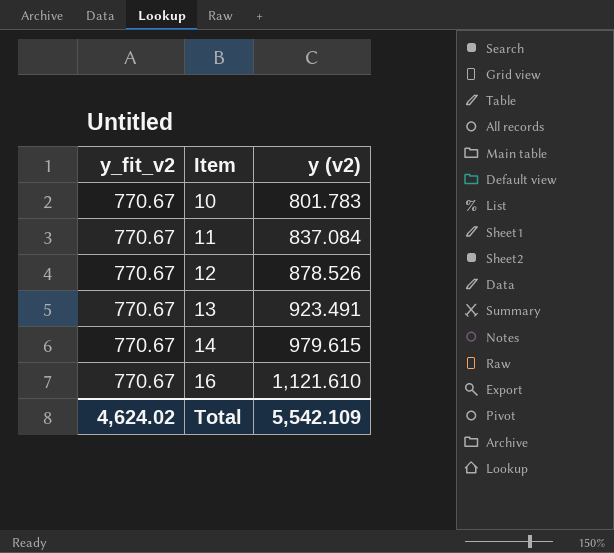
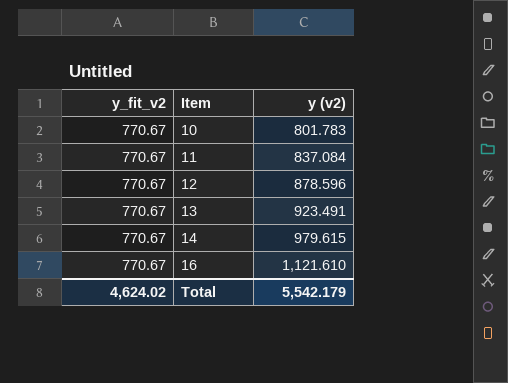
12 | y (v2): 878.526 -> 878.596
Total | y (v2): 5,542.109 -> 5,542.179

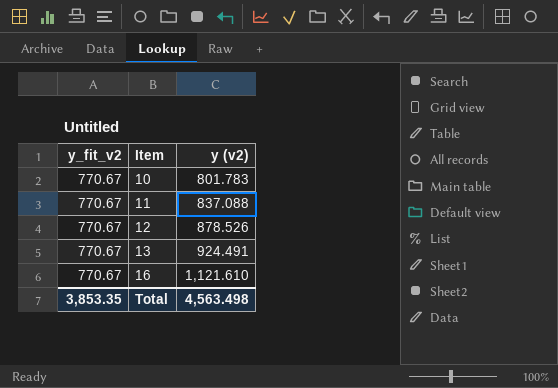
row 14: 770.67 | 979.615 -> none
11 | y (v2): 837.084 -> 837.088
12 | y (v2): 878.596 -> 878.526
13 | y (v2): 923.491 -> 924.491
Total | y_fit_v2: 4,624.02 -> 3,853.35
Total | y (v2): 5,542.179 -> 4,563.498

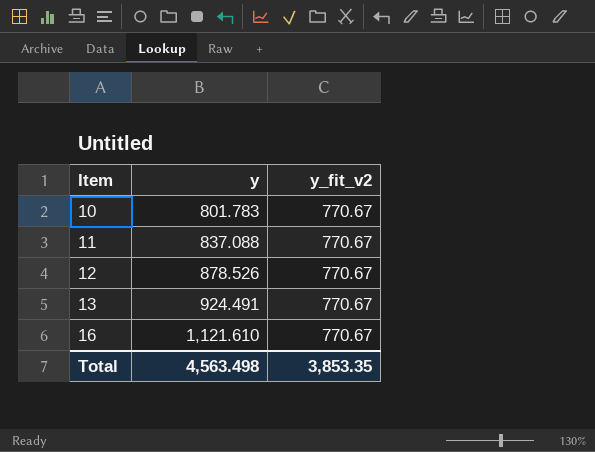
column name: y (v2) -> y
column y_fit_v2 | position: 1 -> 3

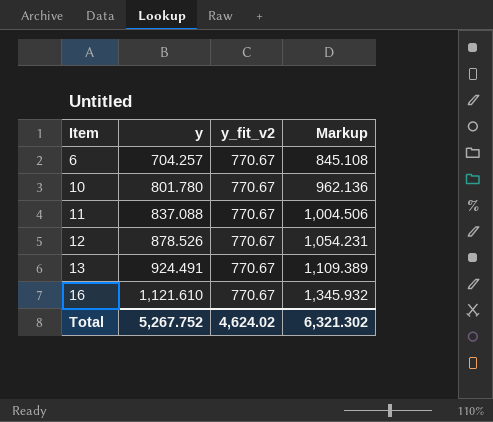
column Markup | formula: none -> [y] * 1.2
row 6: none -> 704.257 | 770.67 | 845.108
10 | y: 801.783 -> 801.780
Total | y: 4,563.498 -> 5,267.752
Total | y_fit_v2: 3,853.35 -> 4,624.02

